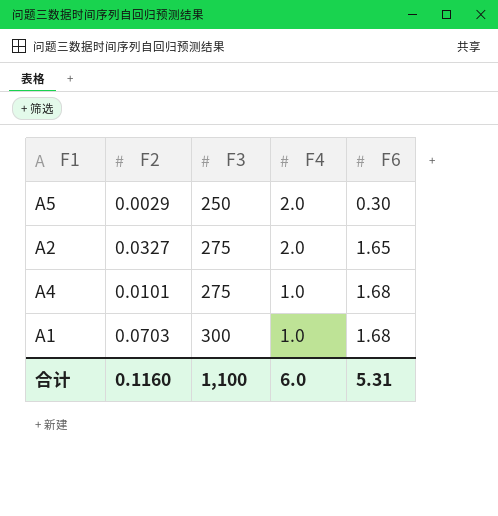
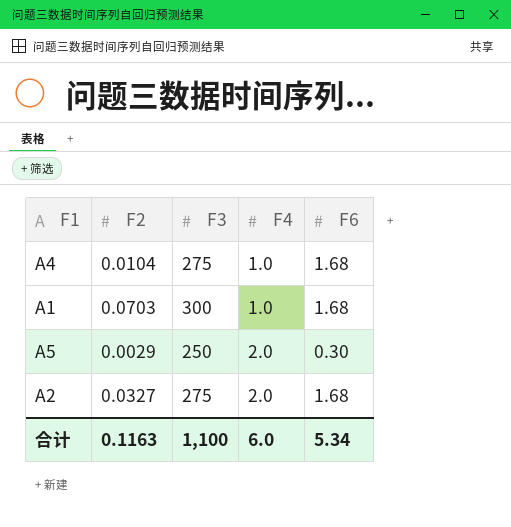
row order: F3 ascending -> F4 ascending
A4 | F2: 0.0101 -> 0.0104
A2 | F6: 1.65 -> 1.68
合计 | F2: 0.1160 -> 0.1163
合计 | F6: 5.31 -> 5.34

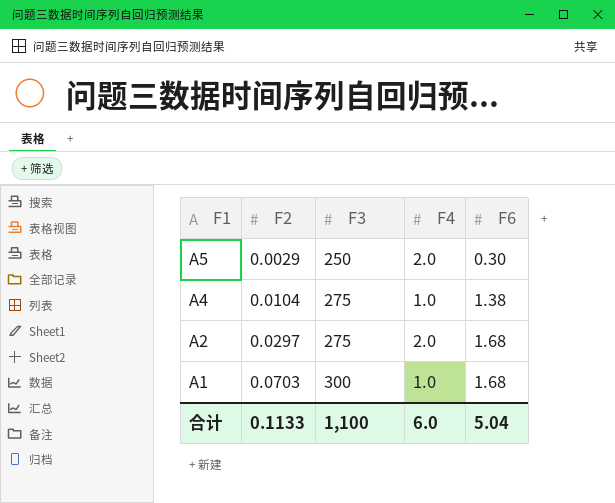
row order: F4 ascending -> F1 descending
A4 | F6: 1.68 -> 1.38
A2 | F2: 0.0327 -> 0.0297
合计 | F2: 0.1163 -> 0.1133
合计 | F6: 5.34 -> 5.04

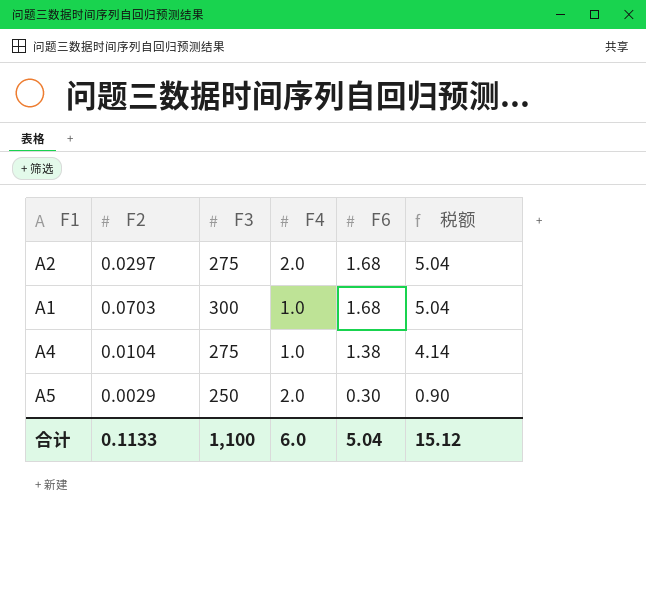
row order: F1 descending -> F6 descending
column 税额 | formula: none -> [F6] * 3

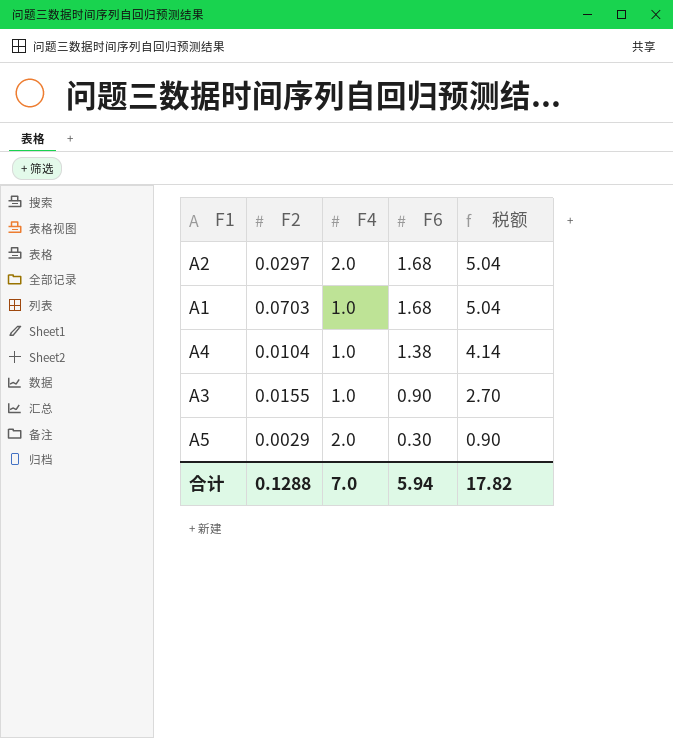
column F3 | position: 3 -> none
row A3: none -> 0.0155 | 1.0 | 0.90 | 2.70
合计 | F2: 0.1133 -> 0.1288
合计 | F4: 6.0 -> 7.0
合计 | F6: 5.04 -> 5.94
合计 | 税额: 15.12 -> 17.82

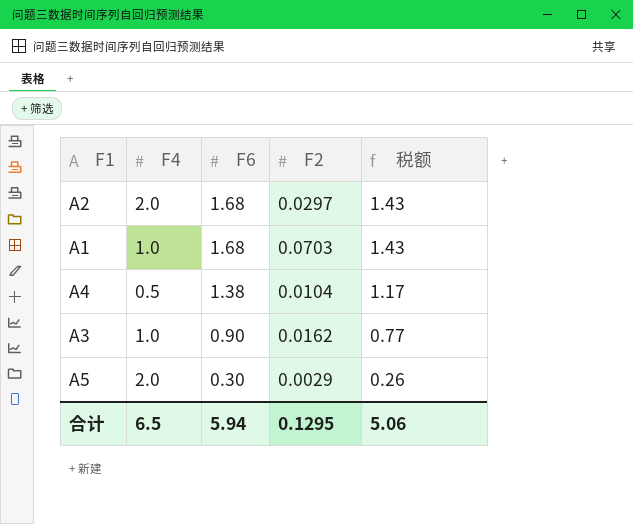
column F2 | position: 2 -> 4
column 税额 | formula: [F6] * 3 -> [F6] * 0.85
A4 | F4: 1.0 -> 0.5
A3 | F2: 0.0155 -> 0.0162
合计 | F4: 7.0 -> 6.5
合计 | F2: 0.1288 -> 0.1295
合计 | 税额: 17.82 -> 5.06

